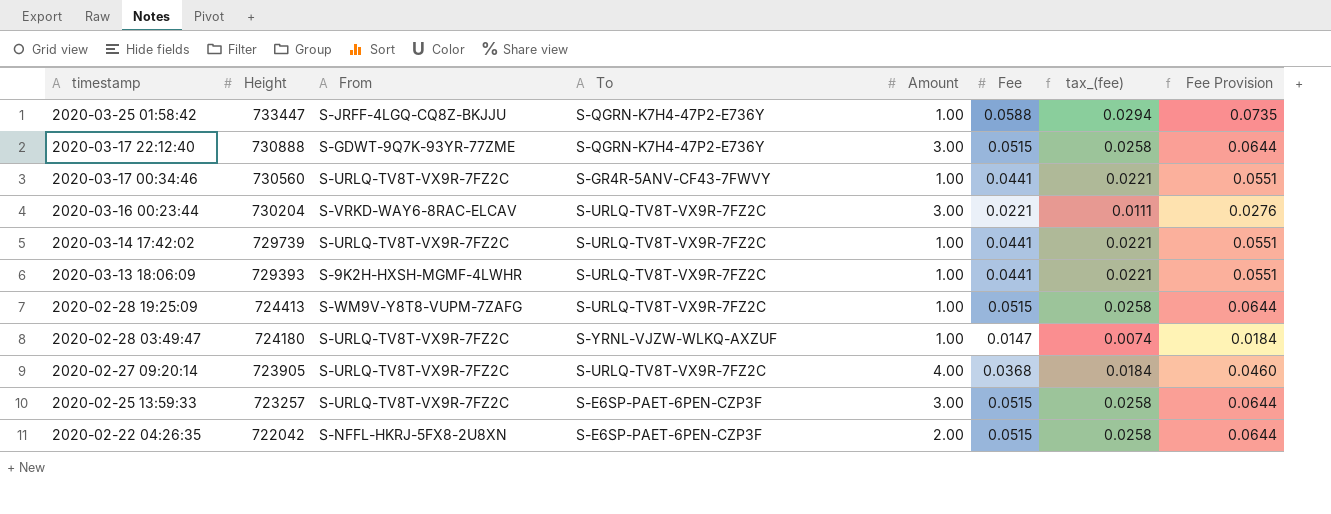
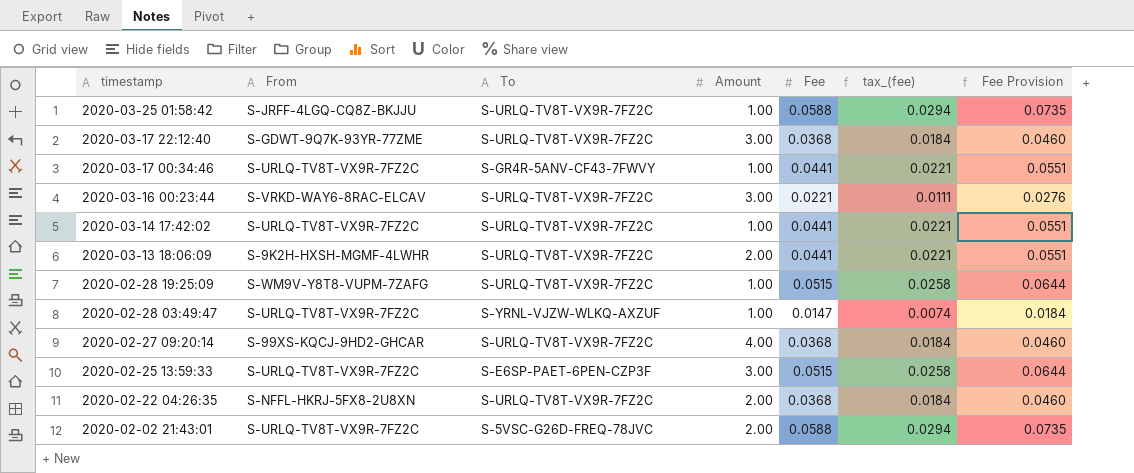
column Height | position: 2 -> none
2020-03-25 01:58:42 | To: S-QGRN-K7H4-47P2-E736Y -> S-URLQ-TV8T-VX9R-7FZ2C
2020-03-17 22:12:40 | To: S-QGRN-K7H4-47P2-E736Y -> S-URLQ-TV8T-VX9R-7FZ2C
2020-03-17 22:12:40 | Fee: 0.0515 -> 0.0368
2020-03-17 22:12:40 | tax_(fee): 0.0258 -> 0.0184
2020-03-17 22:12:40 | Fee Provision: 0.0644 -> 0.0460
2020-03-13 18:06:09 | Amount: 1.00 -> 2.00
2020-02-27 09:20:14 | From: S-URLQ-TV8T-VX9R-7FZ2C -> S-99XS-KQCJ-9HD2-GHCAR
2020-02-22 04:26:35 | To: S-E6SP-PAET-6PEN-CZP3F -> S-URLQ-TV8T-VX9R-7FZ2C
2020-02-22 04:26:35 | Fee: 0.0515 -> 0.0368
2020-02-22 04:26:35 | tax_(fee): 0.0258 -> 0.0184
2020-02-22 04:26:35 | Fee Provision: 0.0644 -> 0.0460
row 2020-02-02 21:43:01: none -> S-URLQ-TV8T-VX9R-7FZ2C | S-5VSC-G26D-FREQ-78JVC | 2.00 | 0.0588 | 0.0294 | 0.0735

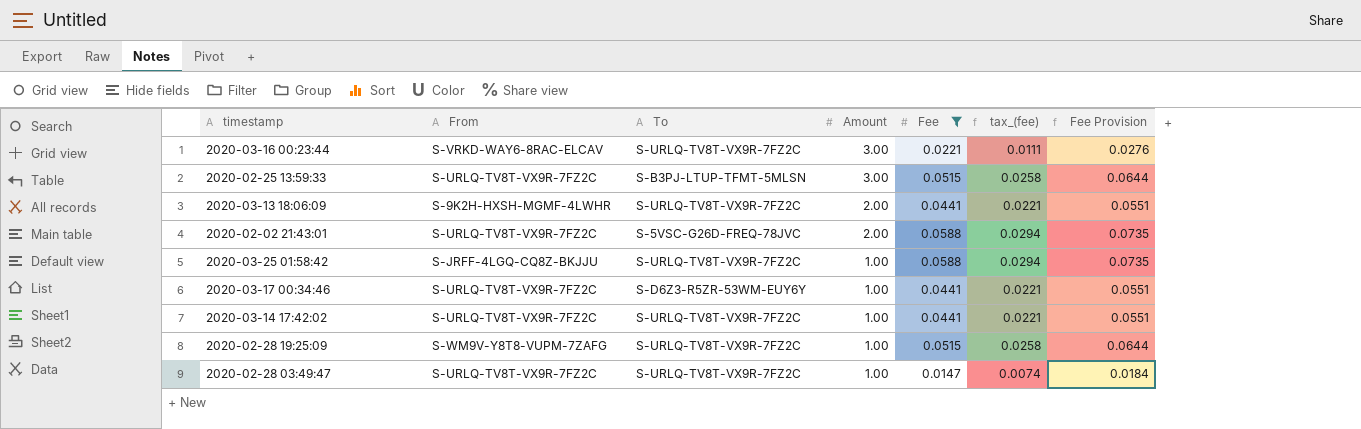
filter: none -> Fee != 0.0368
row order: timestamp descending -> Amount descending
2020-02-25 13:59:33 | To: S-E6SP-PAET-6PEN-CZP3F -> S-B3PJ-LTUP-TFMT-5MLSN
2020-03-17 00:34:46 | To: S-GR4R-5ANV-CF43-7FWVY -> S-D6Z3-R5ZR-53WM-EUY6Y
2020-02-28 03:49:47 | To: S-YRNL-VJZW-WLKQ-AXZUF -> S-URLQ-TV8T-VX9R-7FZ2C

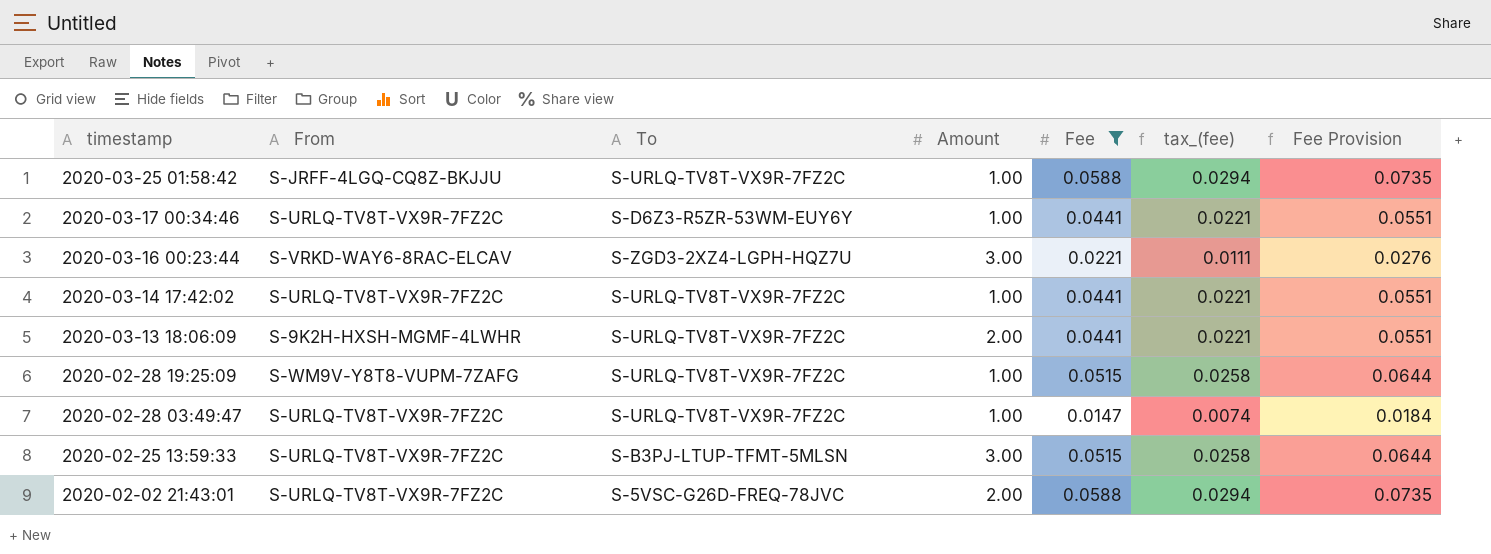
row order: Amount descending -> timestamp descending
2020-03-16 00:23:44 | To: S-URLQ-TV8T-VX9R-7FZ2C -> S-ZGD3-2XZ4-LGPH-HQZ7U

